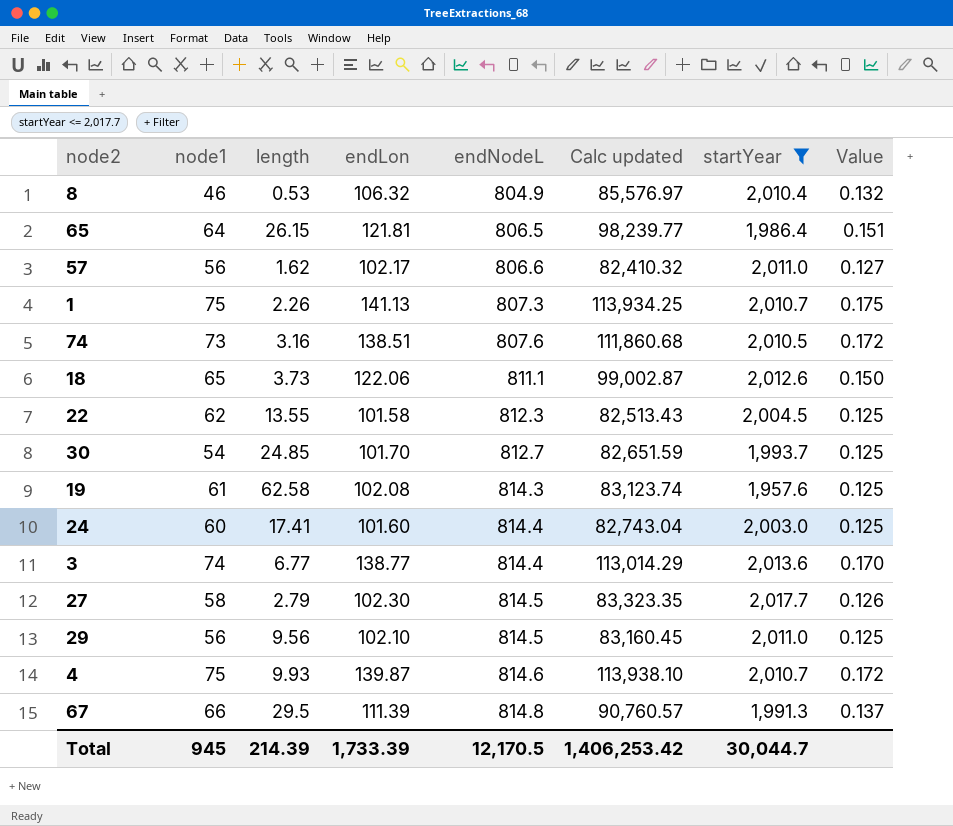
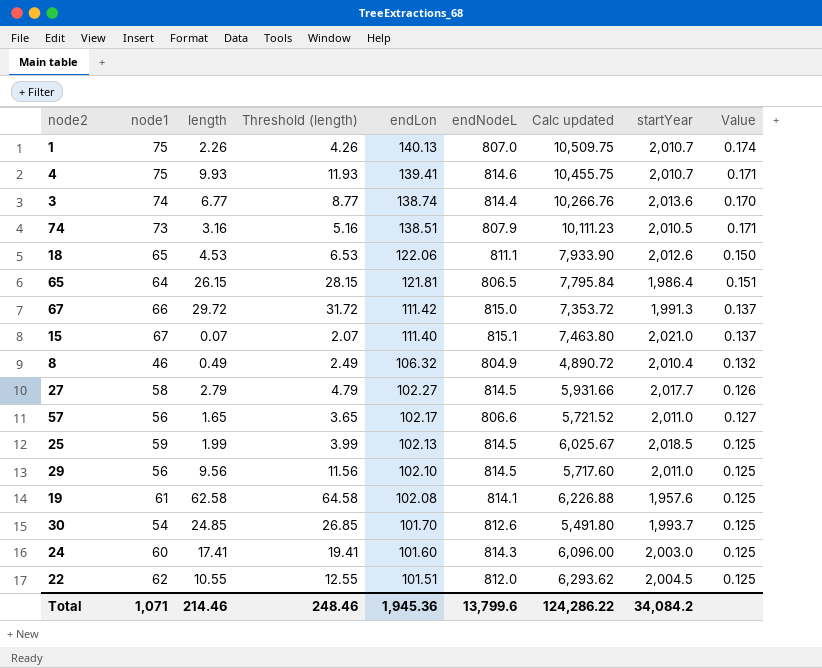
filter: startYear <= 2,017.7 -> none
row order: endNodeL ascending -> endLon descending
column Threshold (length) | formula: none -> [length] + 2
column Calc updated | formula: [endLon] * [endNodeL] -> [node1] * [endLon]
1 | endLon: 141.13 -> 140.13
1 | endNodeL: 807.3 -> 807.0
1 | Value: 0.175 -> 0.174
4 | endLon: 139.87 -> 139.41
4 | Value: 0.172 -> 0.171
3 | endLon: 138.77 -> 138.74
74 | endNodeL: 807.6 -> 807.9
74 | Value: 0.172 -> 0.171
18 | length: 3.73 -> 4.53
67 | length: 29.5 -> 29.72
67 | endLon: 111.39 -> 111.42
67 | endNodeL: 814.8 -> 815.0
8 | length: 0.53 -> 0.49
27 | endLon: 102.30 -> 102.27
57 | length: 1.62 -> 1.65
19 | endNodeL: 814.3 -> 814.1
30 | endNodeL: 812.7 -> 812.6
24 | endNodeL: 814.4 -> 814.3
22 | length: 13.55 -> 10.55
22 | endLon: 101.58 -> 101.51
22 | endNodeL: 812.3 -> 812.0
Total | node1: 945 -> 1,071
Total | length: 214.39 -> 214.46
Total | endLon: 1,733.39 -> 1,945.36
Total | endNodeL: 12,170.5 -> 13,799.6
Total | Calc updated: 1,406,253.42 -> 124,286.22
Total | startYear: 30,044.7 -> 34,084.2

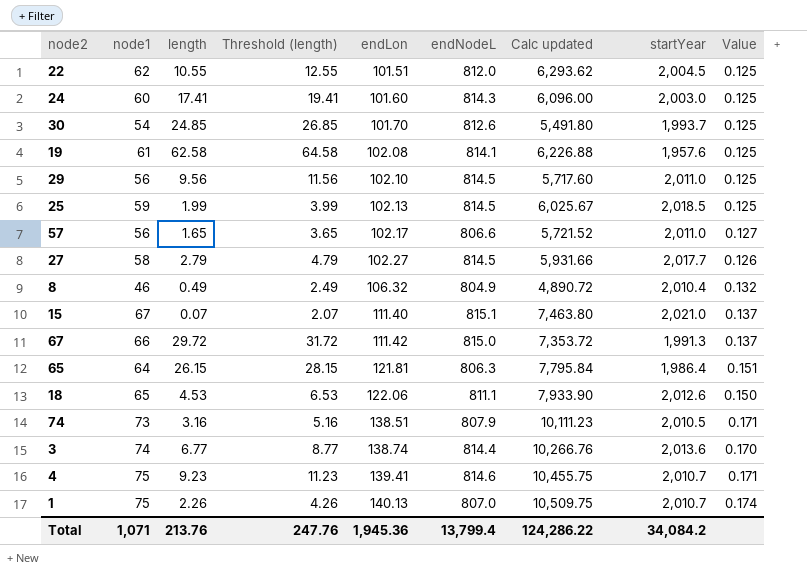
row order: endLon descending -> endLon ascending
65 | endNodeL: 806.5 -> 806.3
4 | length: 9.93 -> 9.23
4 | Threshold (length): 11.93 -> 11.23
Total | length: 214.46 -> 213.76
Total | Threshold (length): 248.46 -> 247.76
Total | endNodeL: 13,799.6 -> 13,799.4

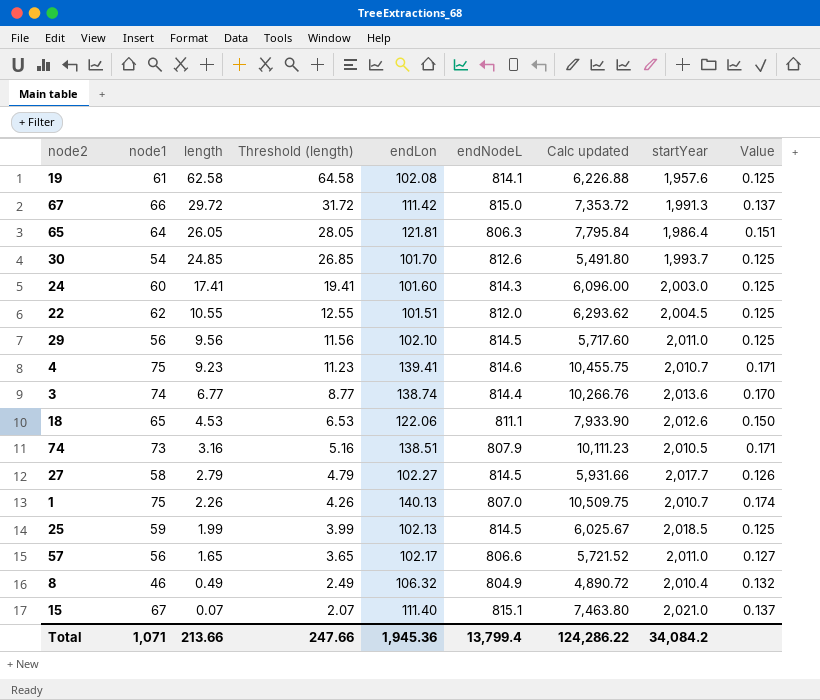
row order: endLon ascending -> length descending
65 | length: 26.15 -> 26.05
65 | Threshold (length): 28.15 -> 28.05
Total | length: 213.76 -> 213.66
Total | Threshold (length): 247.76 -> 247.66

